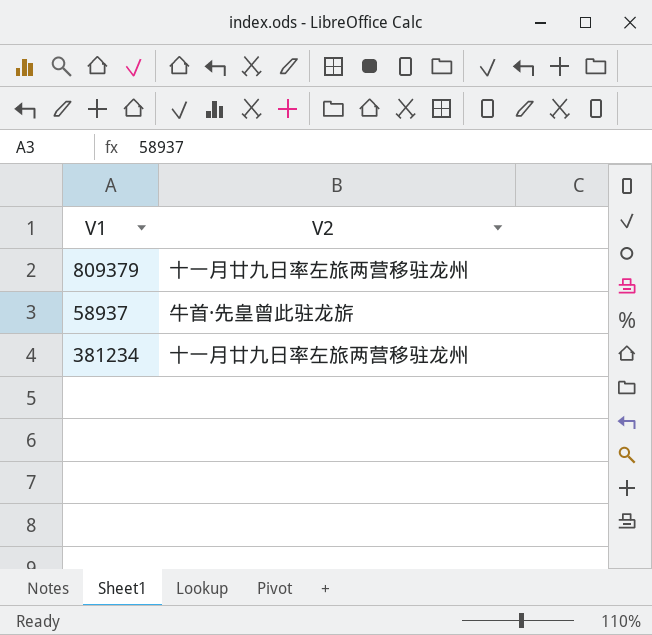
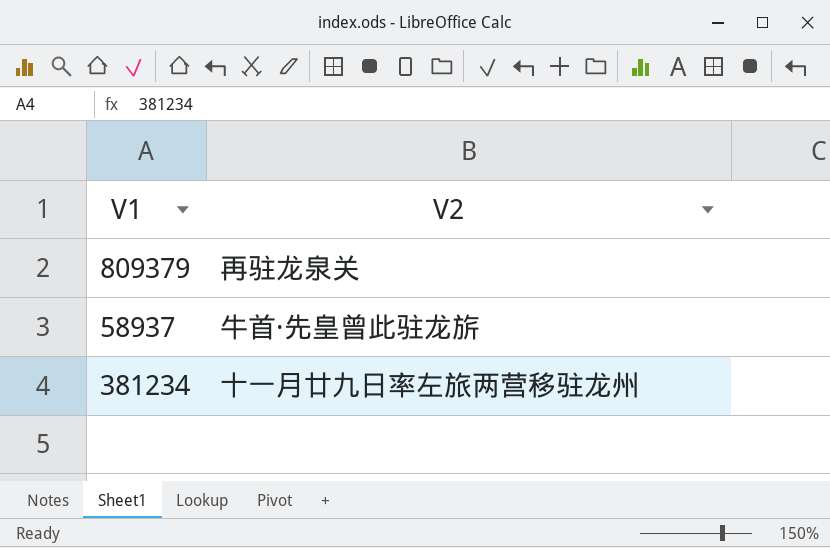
809379 | V2: 十一月廿九日率左旅两营移驻龙州 -> 再驻龙泉关

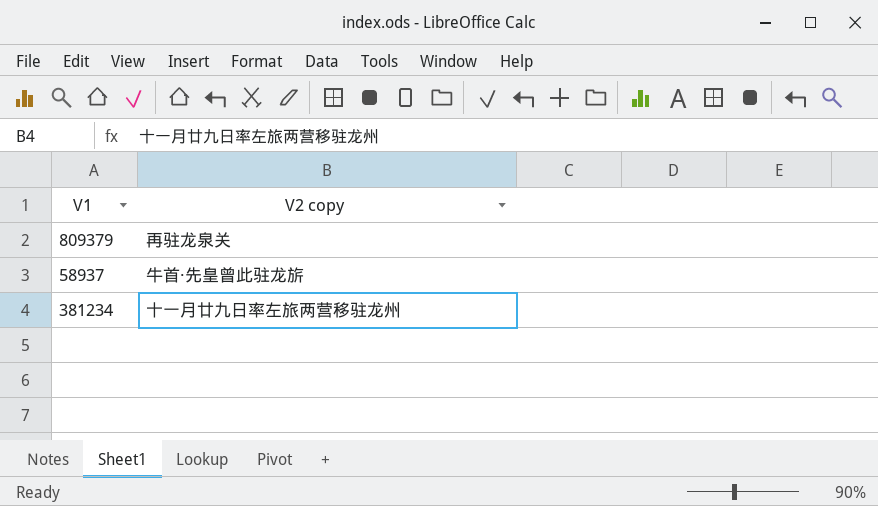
column name: V2 -> V2 copy

